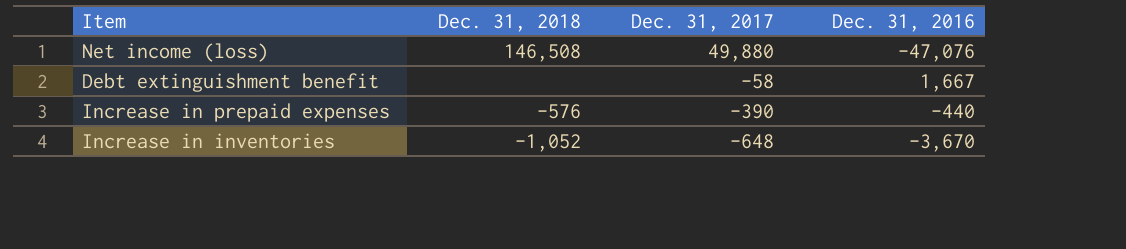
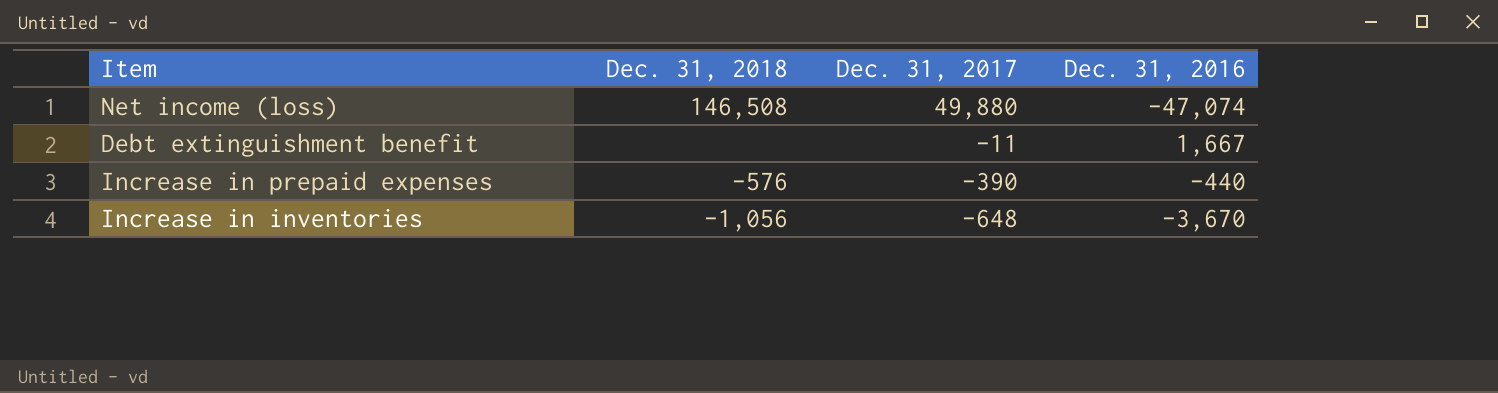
Net income (loss) | Dec. 31, 2016: -47,076 -> -47,074
Debt extinguishment benefit | Dec. 31, 2017: -58 -> -11
Increase in inventories | Dec. 31, 2018: -1,052 -> -1,056

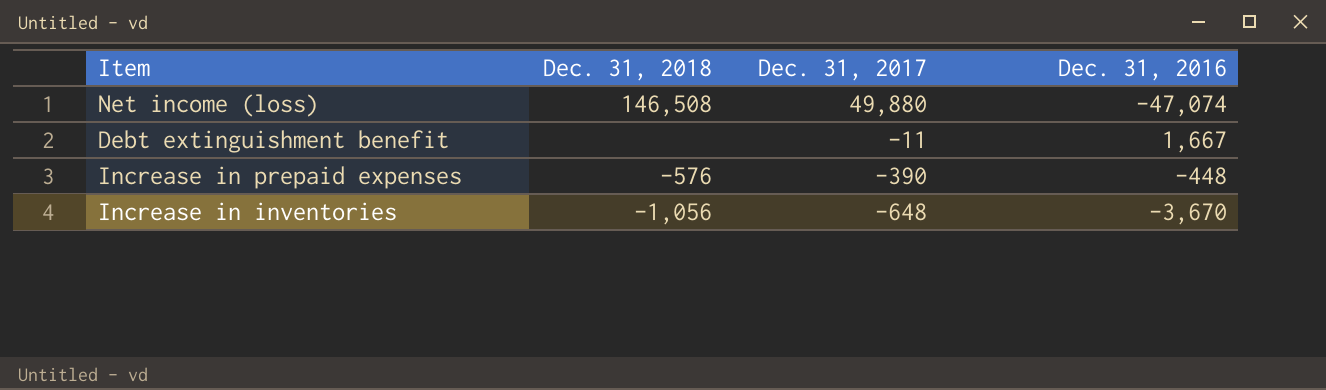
Increase in prepaid expenses | Dec. 31, 2016: -440 -> -448

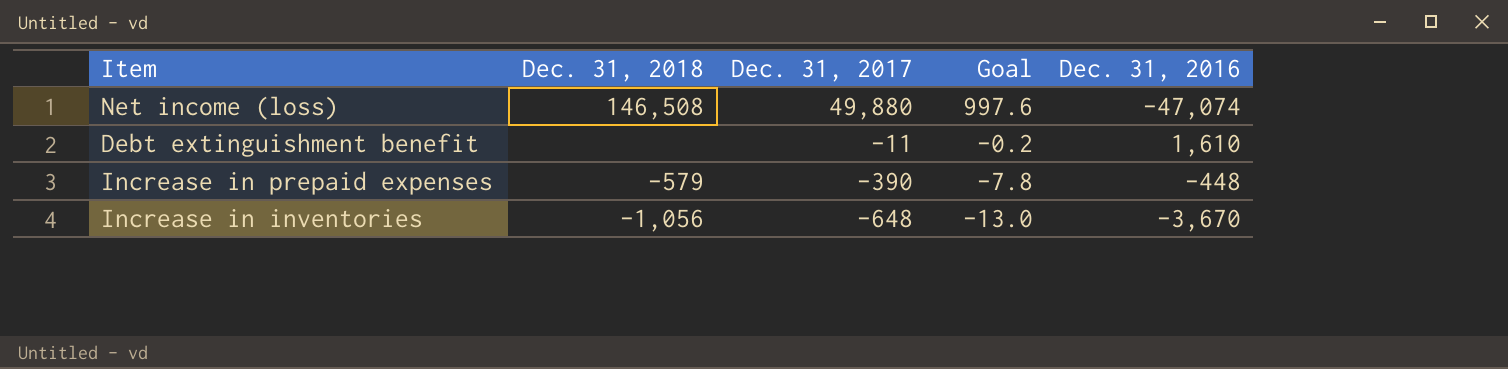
column Goal | formula: none -> [Dec. 31, 2017] * 0.02
Debt extinguishment benefit | Dec. 31, 2016: 1,667 -> 1,610
Increase in prepaid expenses | Dec. 31, 2018: -576 -> -579

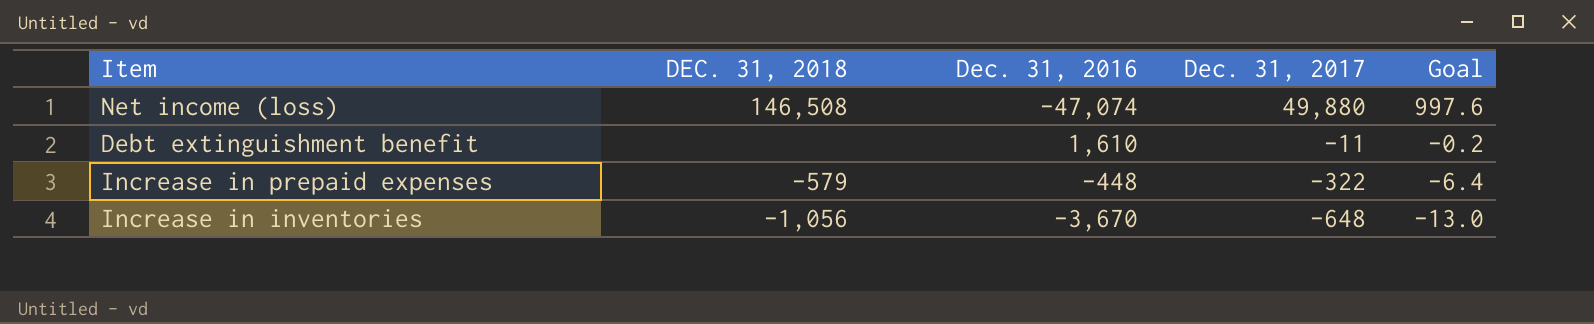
column name: Dec. 31, 2018 -> DEC. 31, 2018
column Dec. 31, 2016 | position: 5 -> 3
Increase in prepaid expenses | Dec. 31, 2017: -390 -> -322
Increase in prepaid expenses | Goal: -7.8 -> -6.4

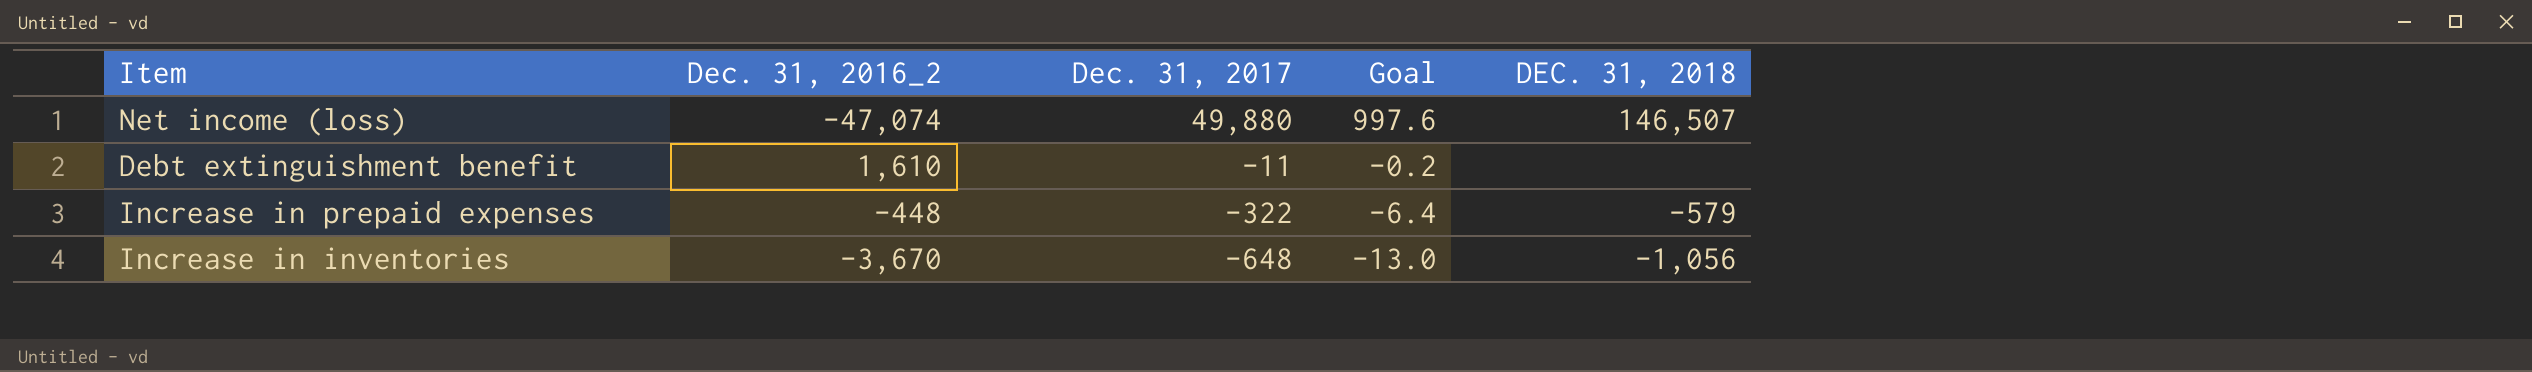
column name: Dec. 31, 2016 -> Dec. 31, 2016_2
column DEC. 31, 2018 | position: 2 -> 5
Net income (loss) | DEC. 31, 2018: 146,508 -> 146,507

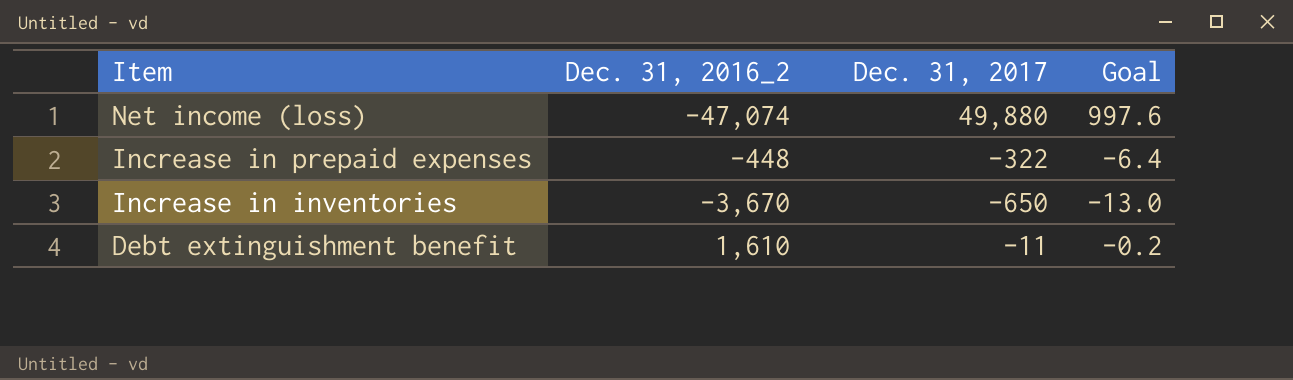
row order: Dec. 31, 2017 descending -> Item descending
column DEC. 31, 2018 | position: 5 -> none
Increase in inventories | Dec. 31, 2017: -648 -> -650

